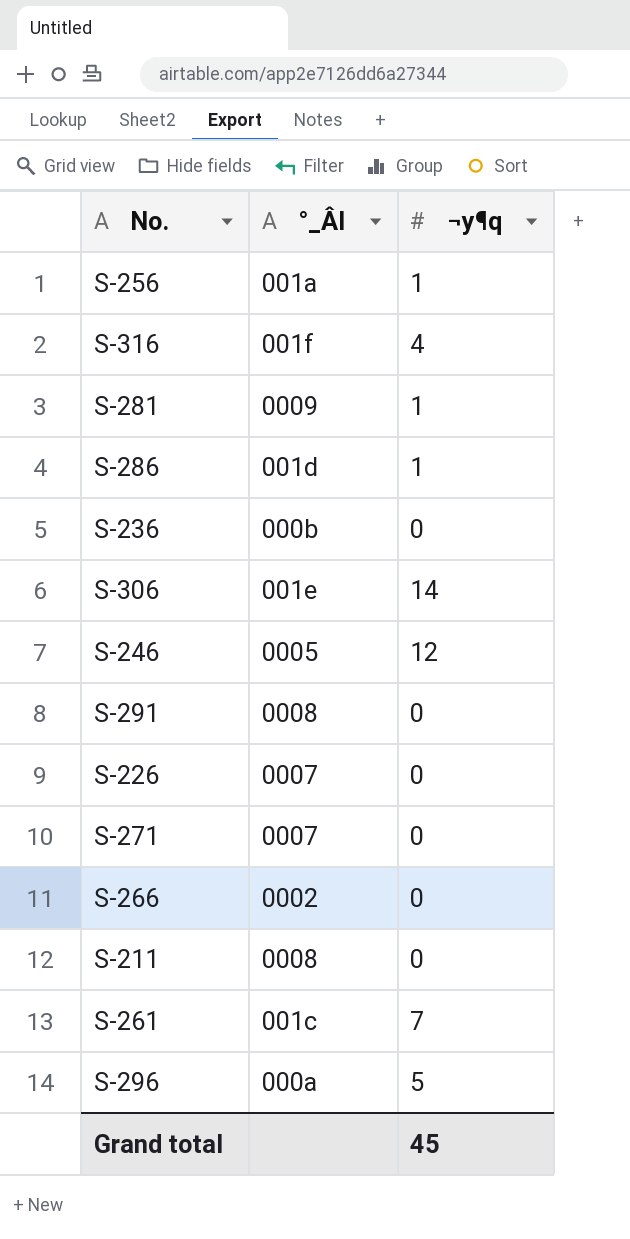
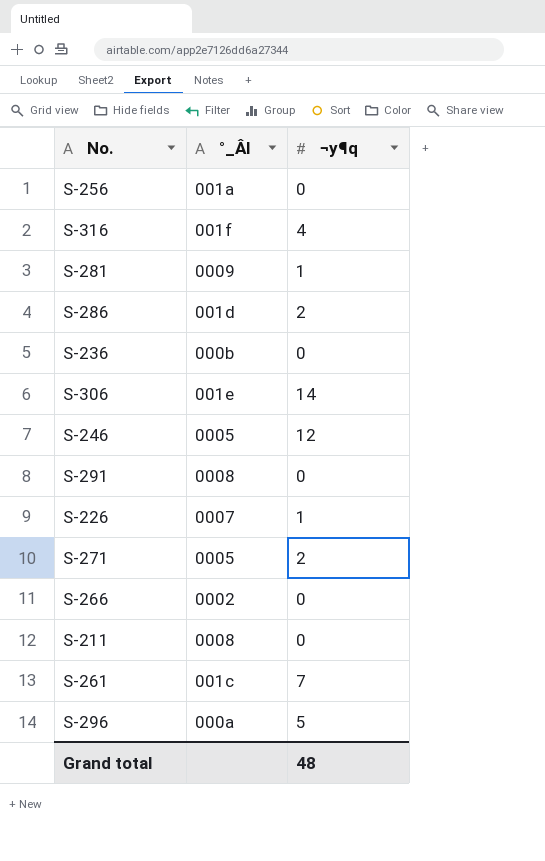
S-256 | ¬y¶q: 1 -> 0
S-286 | ¬y¶q: 1 -> 2
S-226 | ¬y¶q: 0 -> 1
S-271 | °_ÂI: 0007 -> 0005
S-271 | ¬y¶q: 0 -> 2
Grand total | ¬y¶q: 45 -> 48

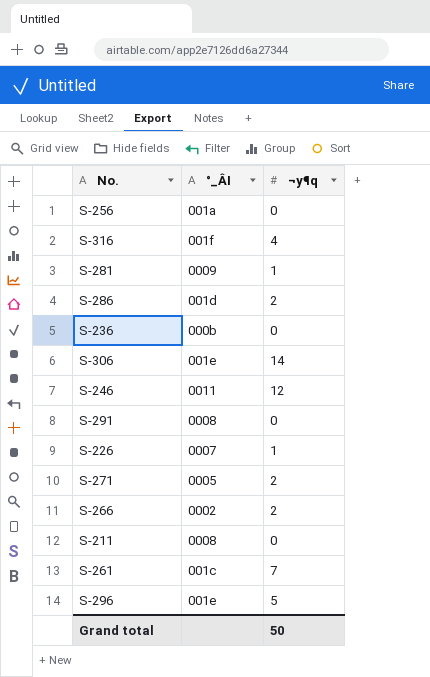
S-246 | °_ÂI: 0005 -> 0011
S-266 | ¬y¶q: 0 -> 2
S-296 | °_ÂI: 000a -> 001e
Grand total | ¬y¶q: 48 -> 50

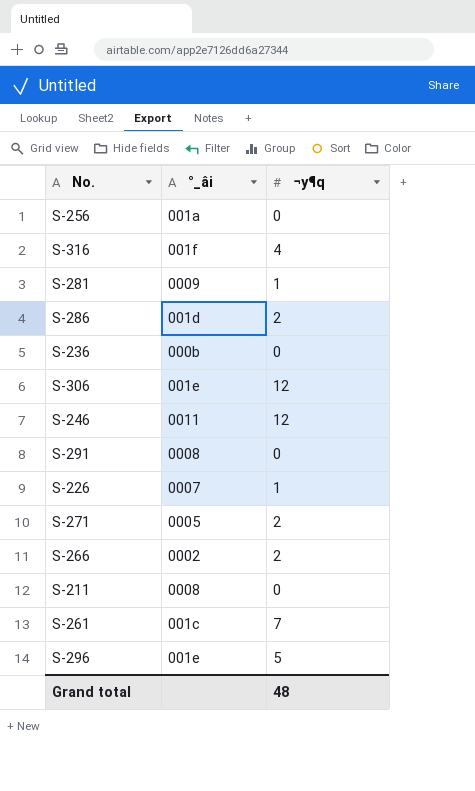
column name: °_ÂI -> °_âi
S-306 | ¬y¶q: 14 -> 12
Grand total | ¬y¶q: 50 -> 48

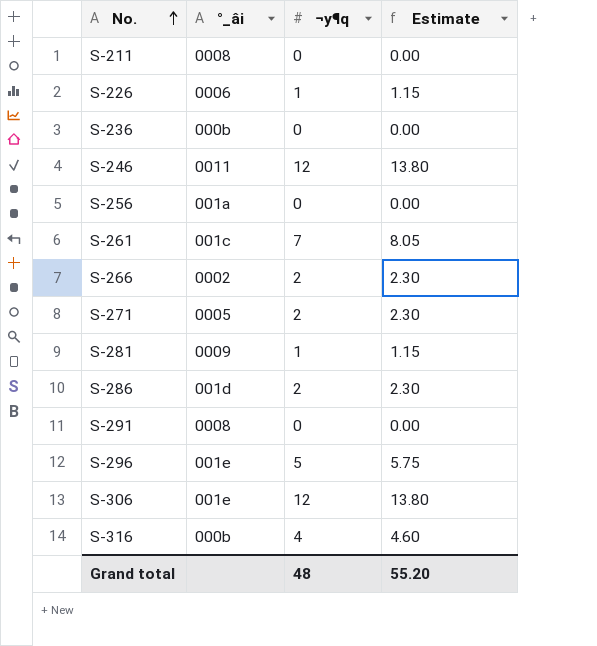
row order: none -> No. ascending
column Estimate | formula: none -> [¬y¶q] * 1.15
S-226 | °_âi: 0007 -> 0006
S-316 | °_âi: 001f -> 000b

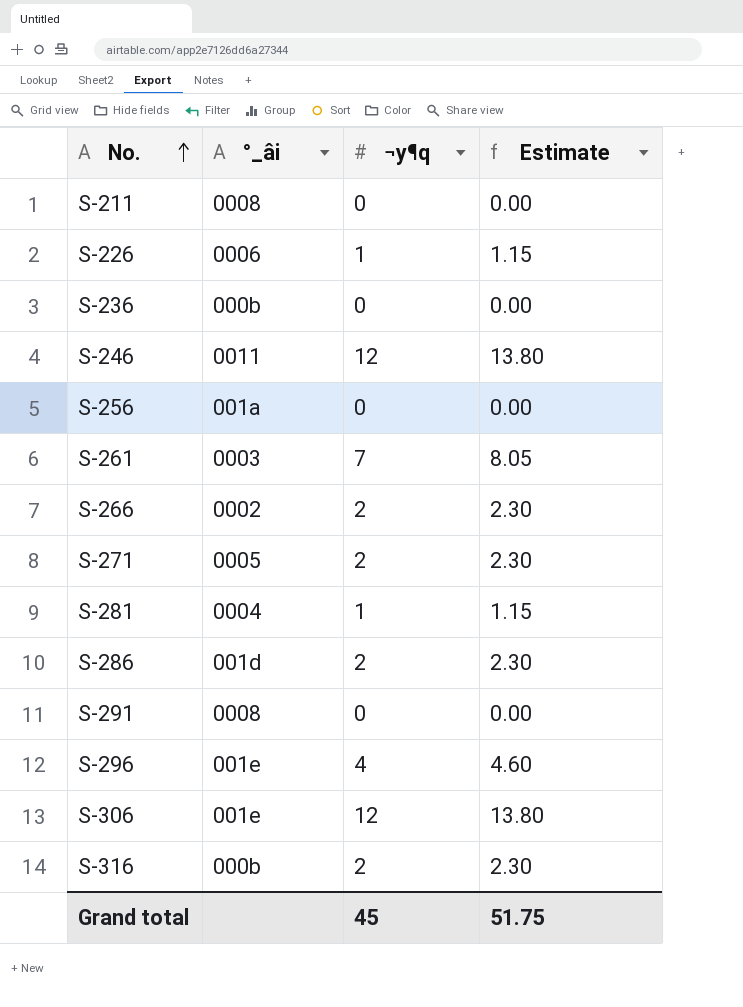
S-261 | °_âi: 001c -> 0003
S-281 | °_âi: 0009 -> 0004
S-296 | ¬y¶q: 5 -> 4
S-296 | Estimate: 5.75 -> 4.60
S-316 | ¬y¶q: 4 -> 2
S-316 | Estimate: 4.60 -> 2.30
Grand total | ¬y¶q: 48 -> 45
Grand total | Estimate: 55.20 -> 51.75

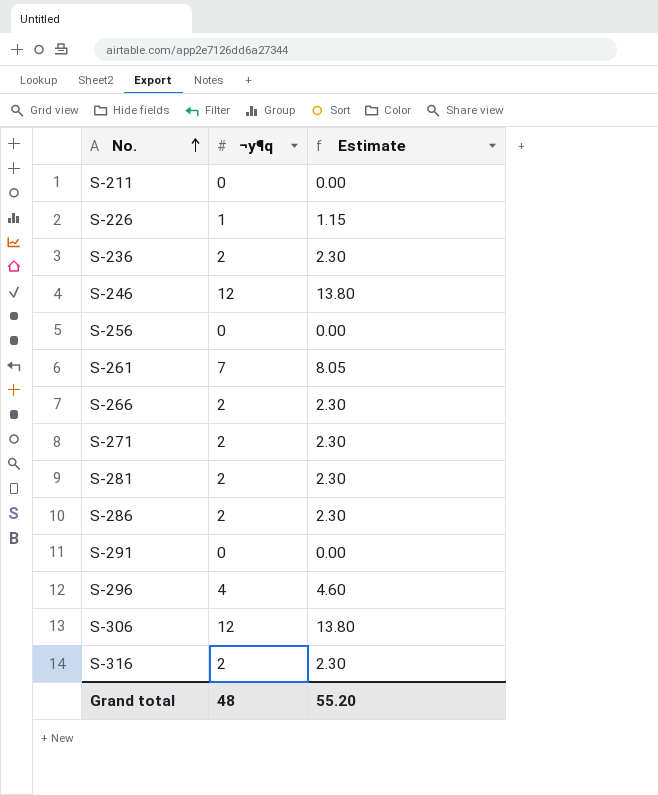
column °_âi | position: 2 -> none
S-236 | ¬y¶q: 0 -> 2
S-236 | Estimate: 0.00 -> 2.30
S-281 | ¬y¶q: 1 -> 2
S-281 | Estimate: 1.15 -> 2.30
Grand total | ¬y¶q: 45 -> 48
Grand total | Estimate: 51.75 -> 55.20

